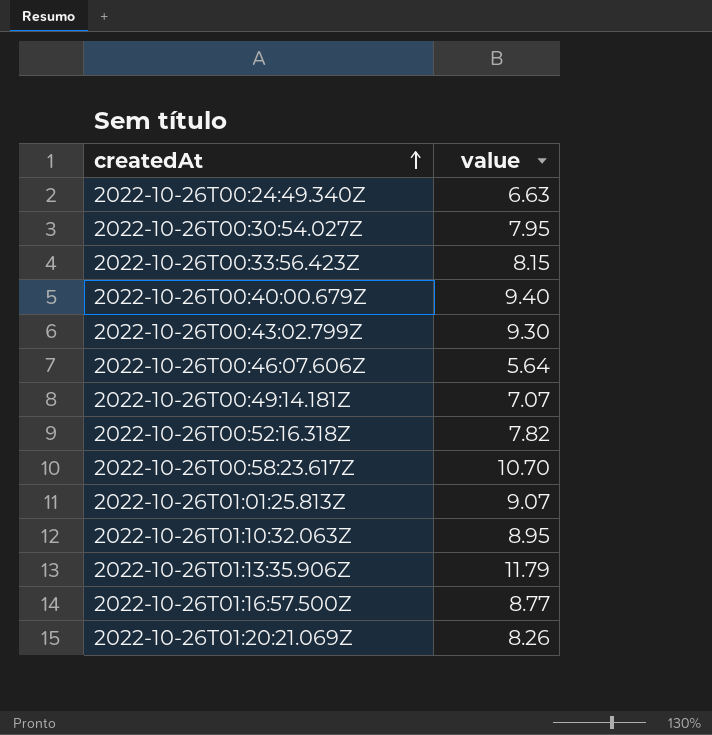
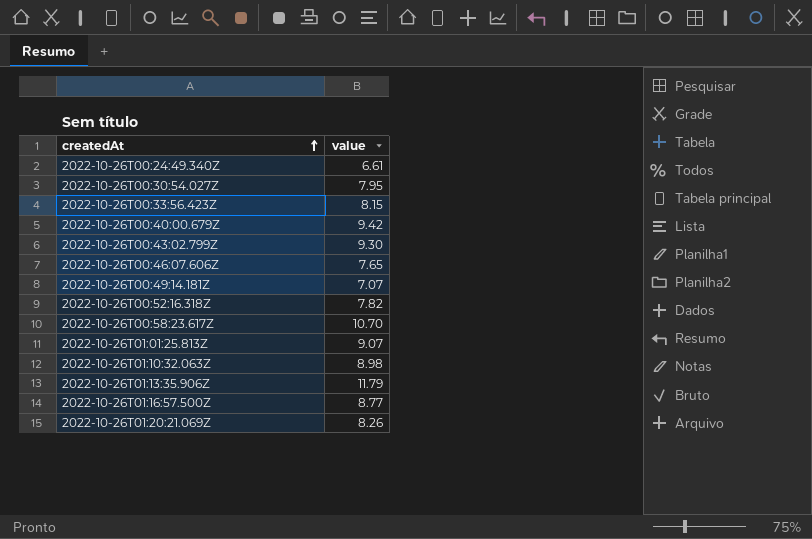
2022-10-26T00:24:49.340Z | value: 6.63 -> 6.61
2022-10-26T00:40:00.679Z | value: 9.40 -> 9.42
2022-10-26T00:46:07.606Z | value: 5.64 -> 7.65
2022-10-26T01:10:32.063Z | value: 8.95 -> 8.98

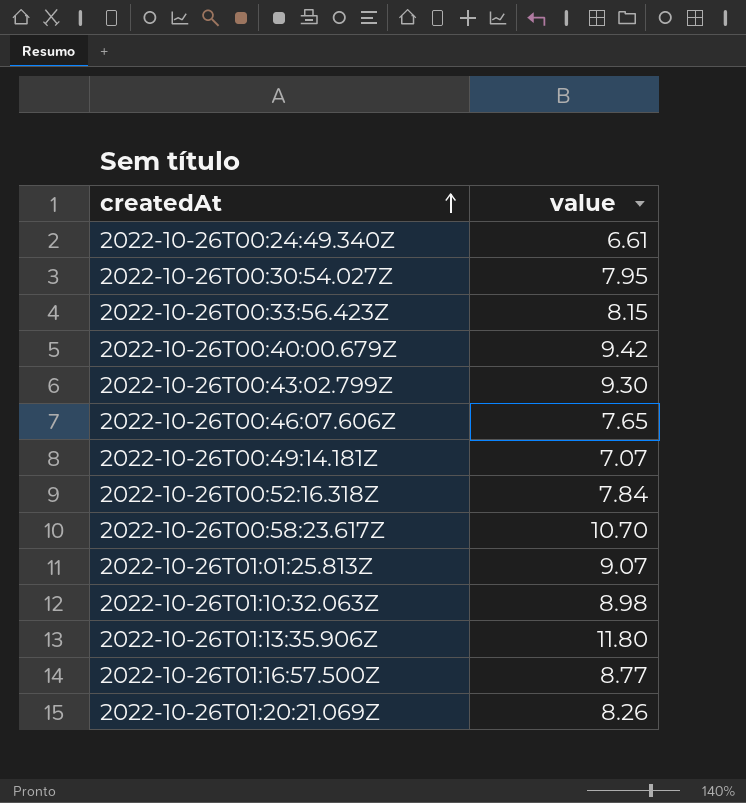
2022-10-26T00:52:16.318Z | value: 7.82 -> 7.84
2022-10-26T01:13:35.906Z | value: 11.79 -> 11.80

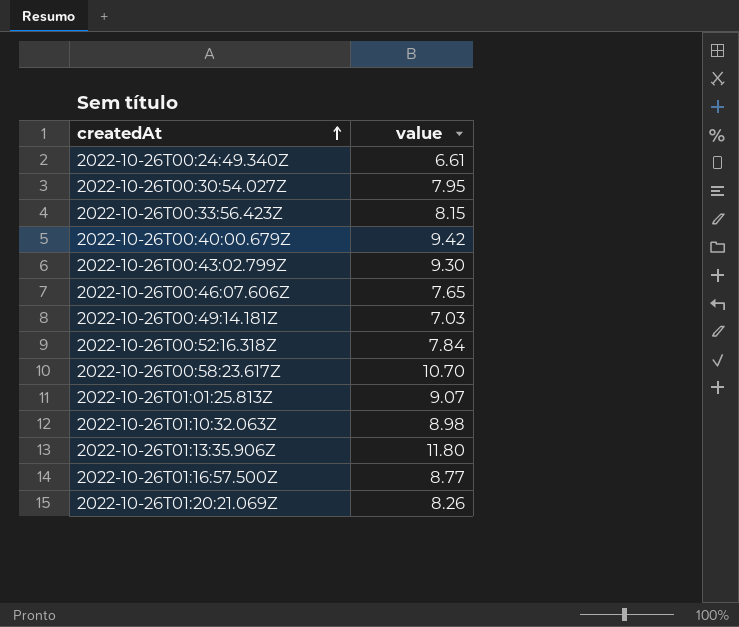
2022-10-26T00:49:14.181Z | value: 7.07 -> 7.03

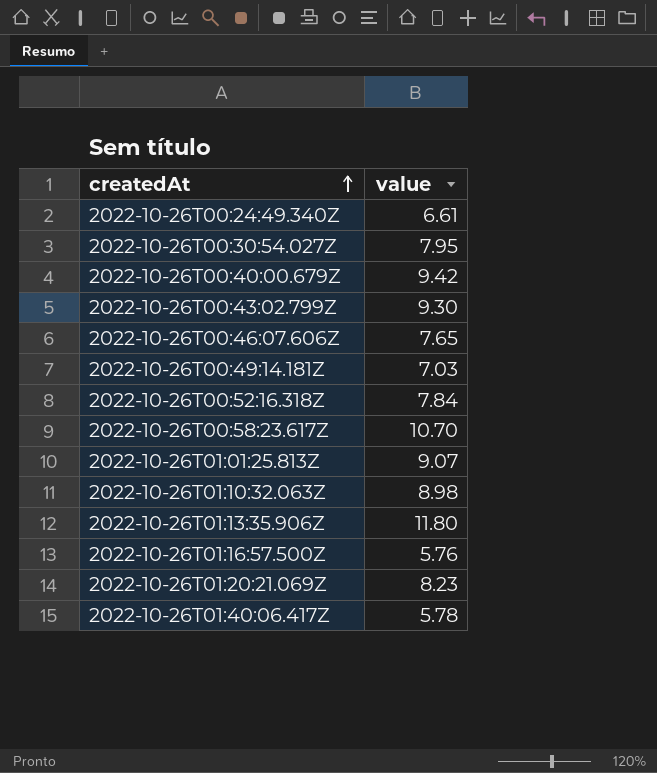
row 2022-10-26T00:33:56.423Z: 8.15 -> none
2022-10-26T01:16:57.500Z | value: 8.77 -> 5.76
2022-10-26T01:20:21.069Z | value: 8.26 -> 8.23
row 2022-10-26T01:40:06.417Z: none -> 5.78

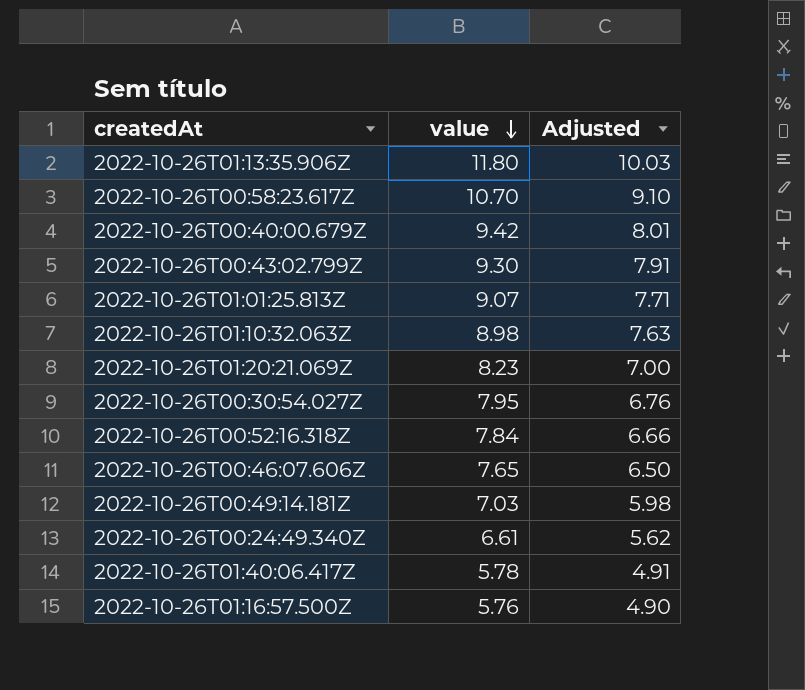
row order: createdAt ascending -> value descending
column Adjusted | formula: none -> [value] * 0.85

